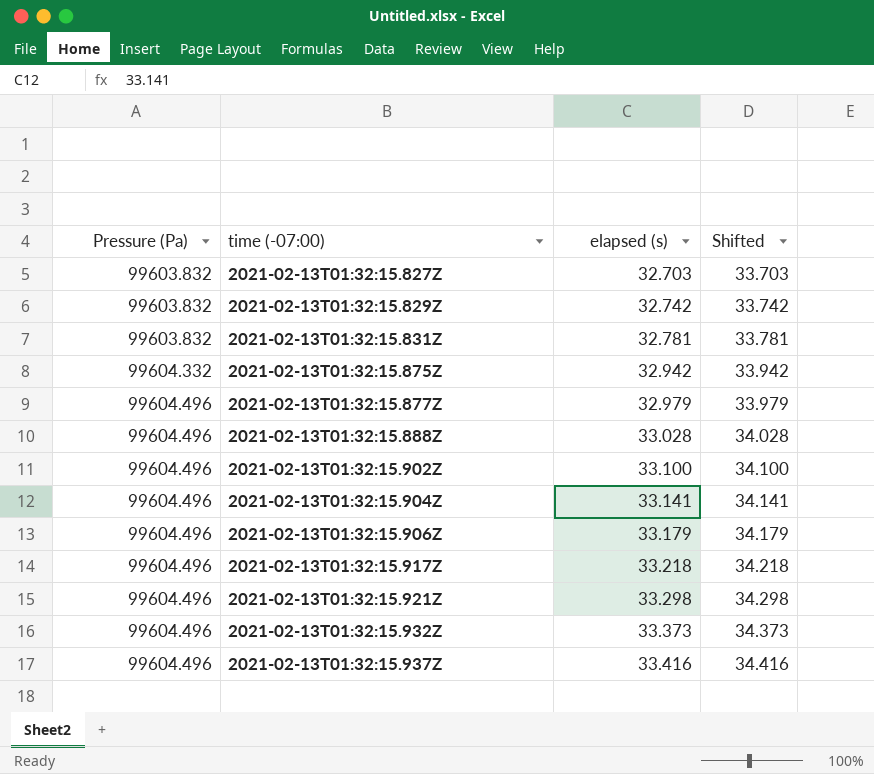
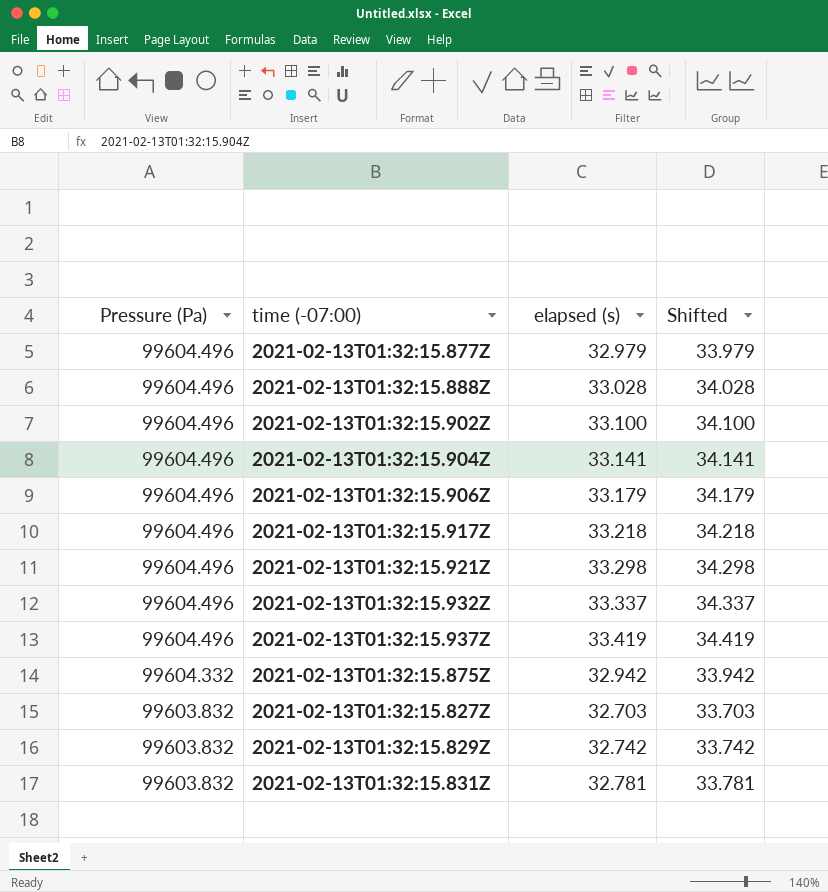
row order: Pressure (Pa) ascending -> Pressure (Pa) descending
2021-02-13T01:32:15.932Z | elapsed (s): 33.373 -> 33.337
2021-02-13T01:32:15.932Z | Shifted: 34.373 -> 34.337
2021-02-13T01:32:15.937Z | elapsed (s): 33.416 -> 33.419
2021-02-13T01:32:15.937Z | Shifted: 34.416 -> 34.419

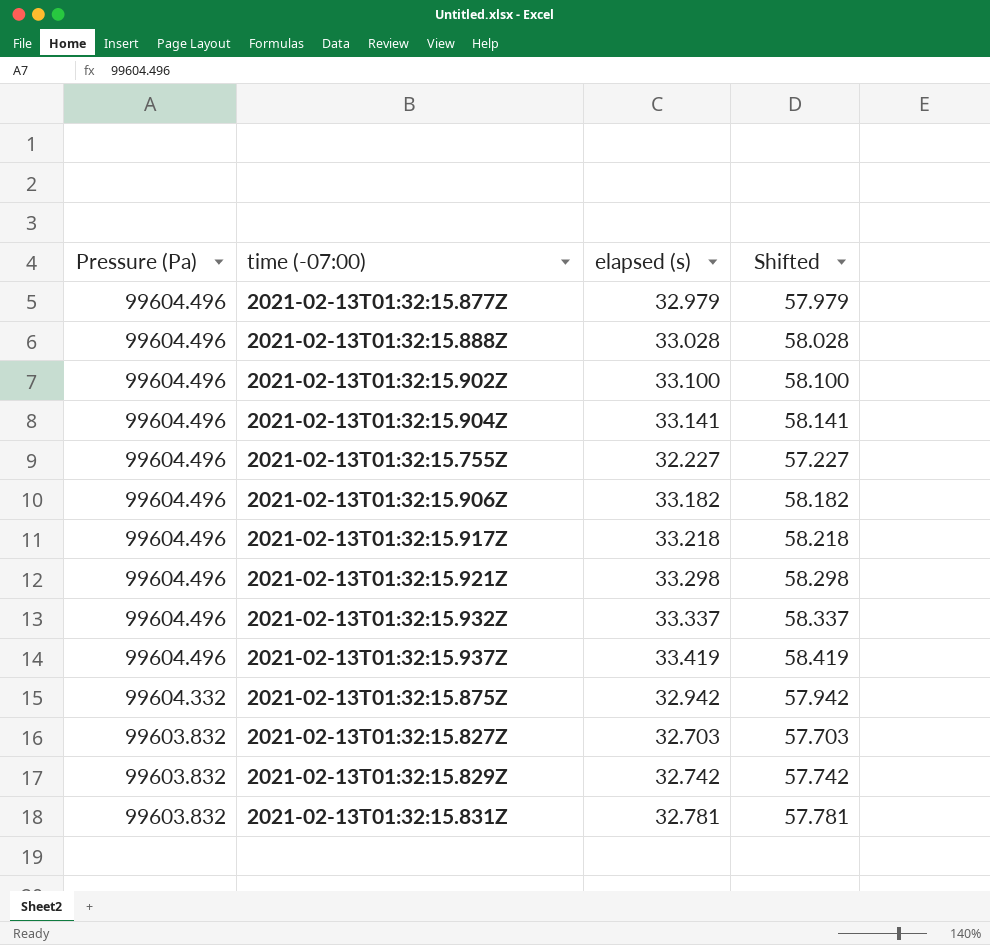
column Shifted | formula: [elapsed (s)] + 1 -> [elapsed (s)] + 25
row 2021-02-13T01:32:15.755Z: none -> 99604.496 | 32.227 | 57.227
2021-02-13T01:32:15.906Z | elapsed (s): 33.179 -> 33.182

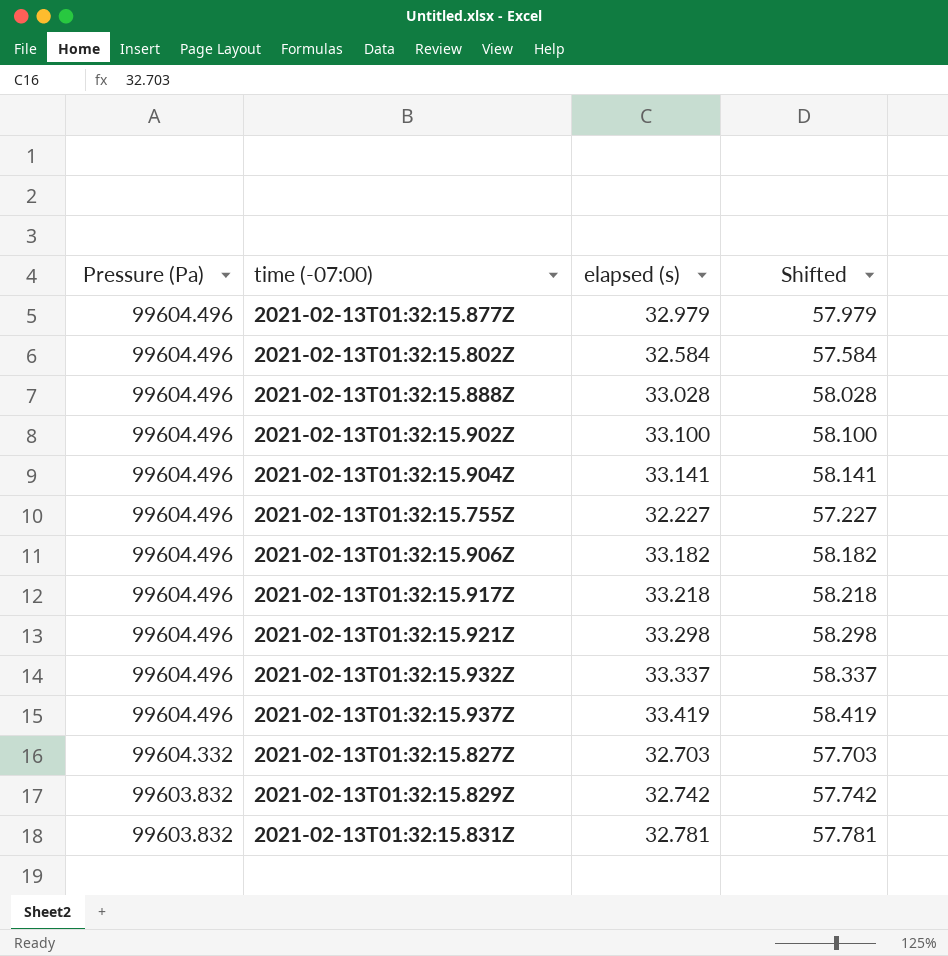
row 2021-02-13T01:32:15.875Z: 99604.332 | 32.942 | 57.942 -> none
row 2021-02-13T01:32:15.802Z: none -> 99604.496 | 32.584 | 57.584
2021-02-13T01:32:15.827Z | Pressure (Pa): 99603.832 -> 99604.332

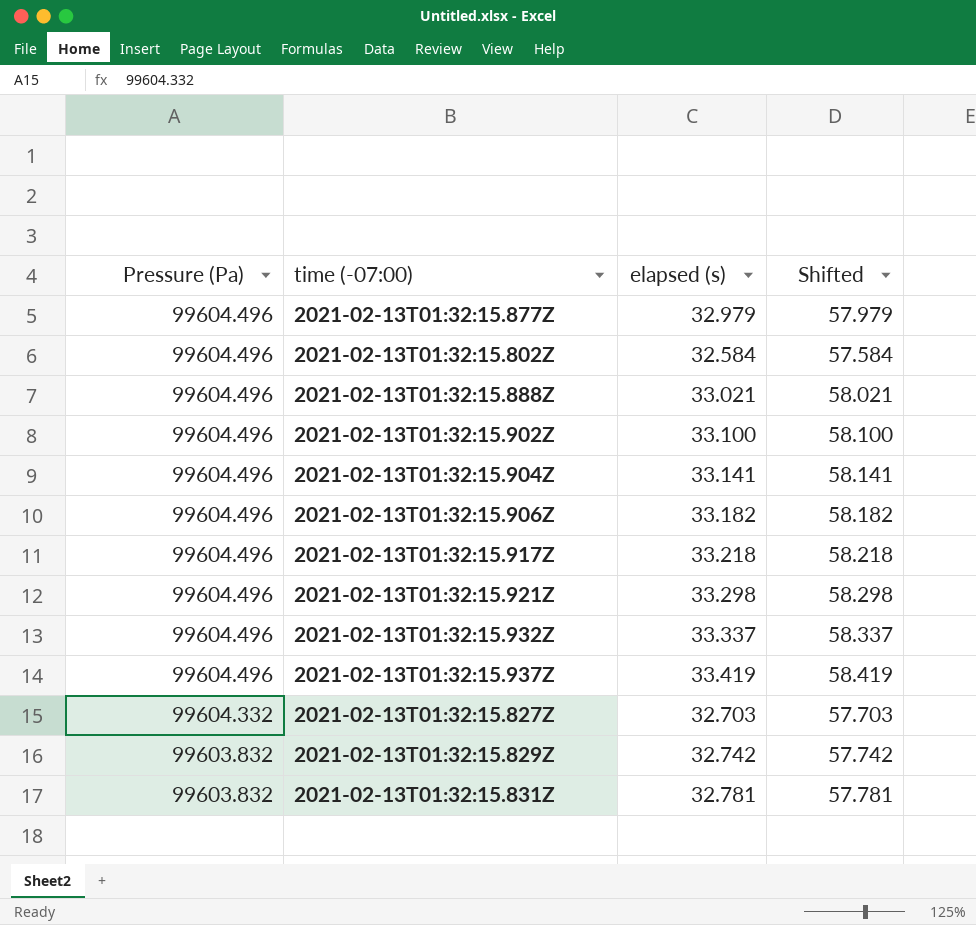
row 2021-02-13T01:32:15.755Z: 99604.496 | 32.227 | 57.227 -> none
2021-02-13T01:32:15.888Z | elapsed (s): 33.028 -> 33.021
2021-02-13T01:32:15.888Z | Shifted: 58.028 -> 58.021

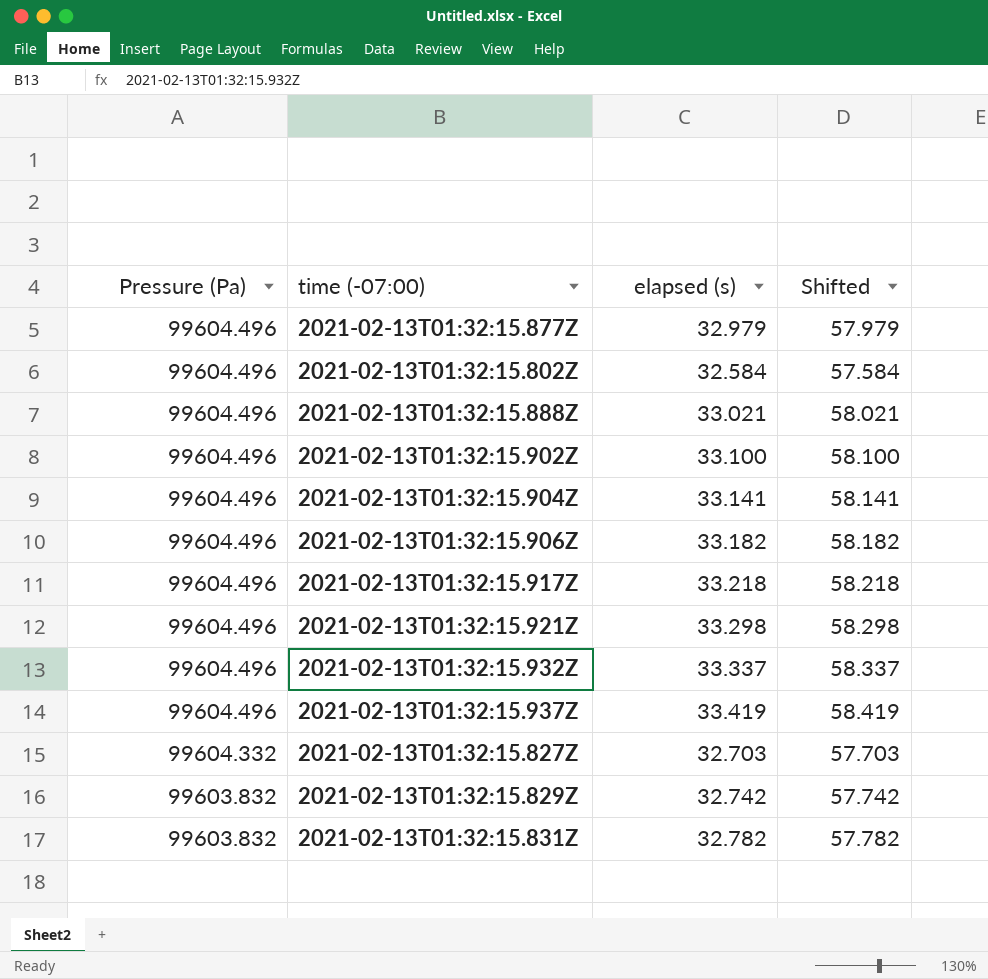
2021-02-13T01:32:15.831Z | elapsed (s): 32.781 -> 32.782
2021-02-13T01:32:15.831Z | Shifted: 57.781 -> 57.782

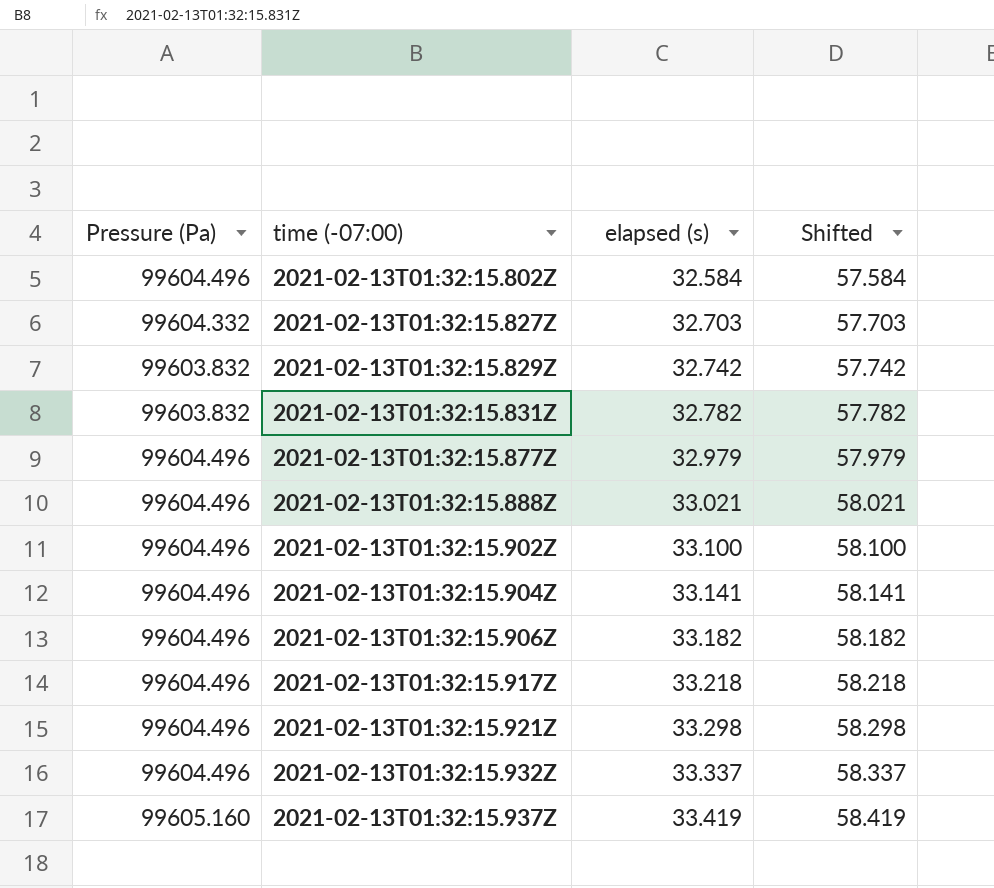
row order: Pressure (Pa) descending -> time (-07:00) ascending
2021-02-13T01:32:15.937Z | Pressure (Pa): 99604.496 -> 99605.160

